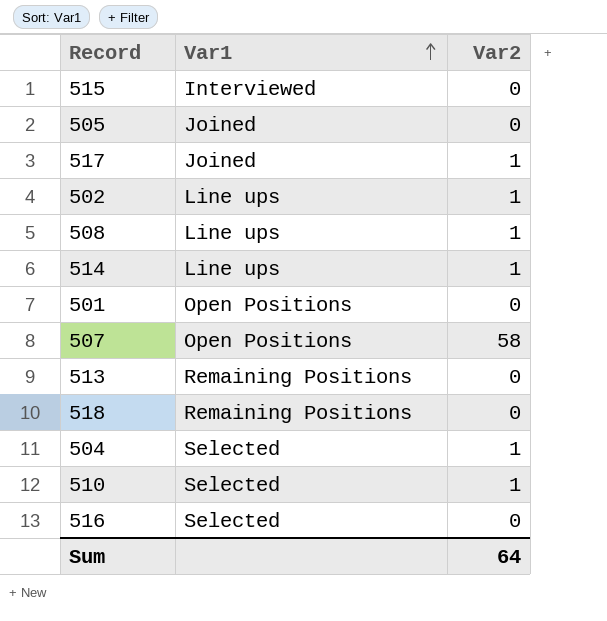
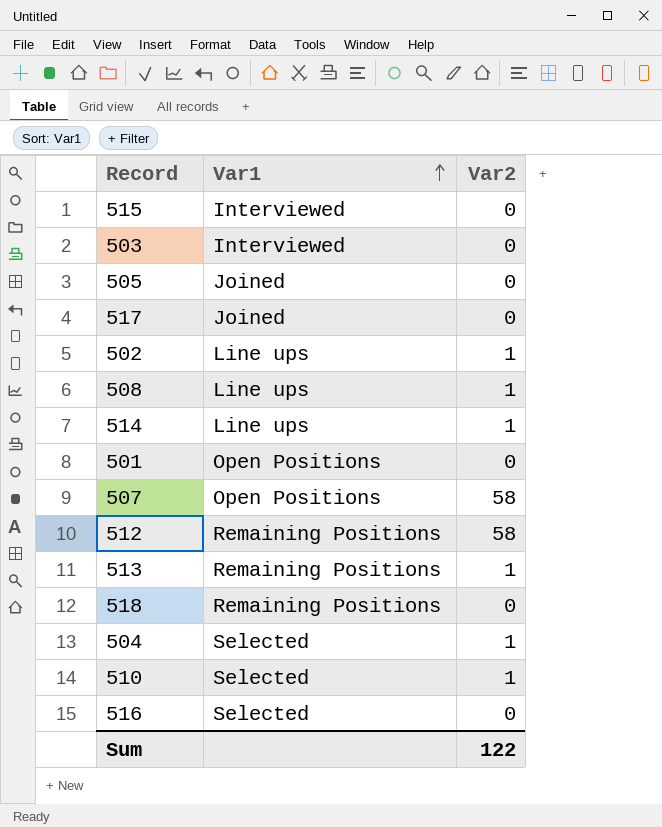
row 503: none -> Interviewed | 0
517 | Var2: 1 -> 0
row 512: none -> Remaining Positions | 58
513 | Var2: 0 -> 1
Sum | Var2: 64 -> 122

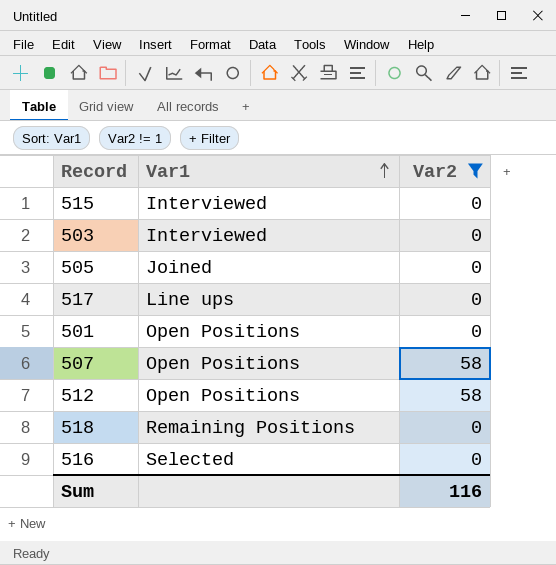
filter: none -> Var2 != 1
517 | Var1: Joined -> Line ups
512 | Var1: Remaining Positions -> Open Positions
Sum | Var2: 122 -> 116

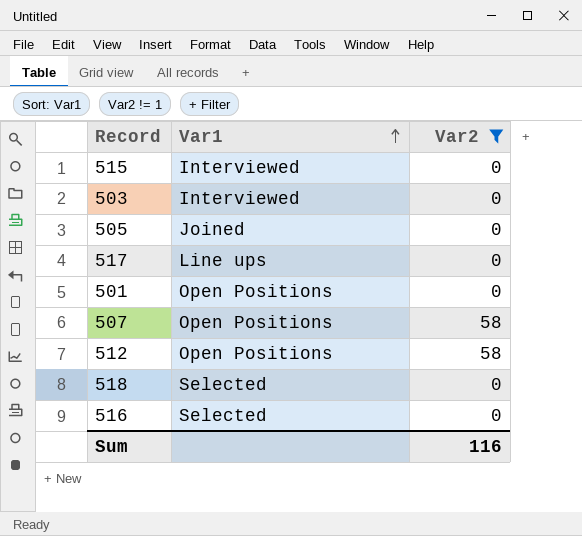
518 | Var1: Remaining Positions -> Selected

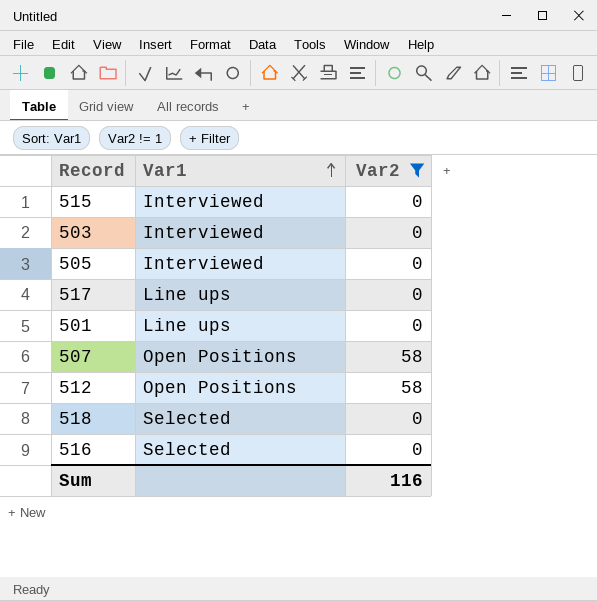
505 | Var1: Joined -> Interviewed
501 | Var1: Open Positions -> Line ups

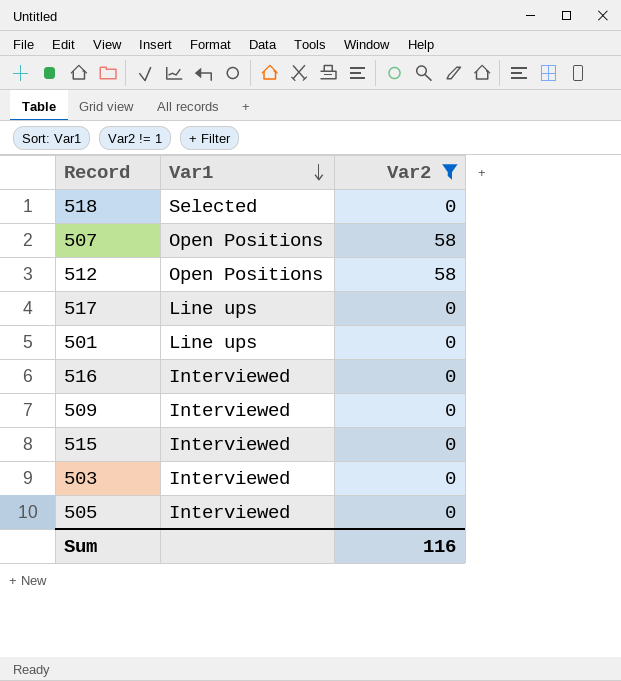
row order: Var1 ascending -> Var1 descending
516 | Var1: Selected -> Interviewed
row 509: none -> Interviewed | 0

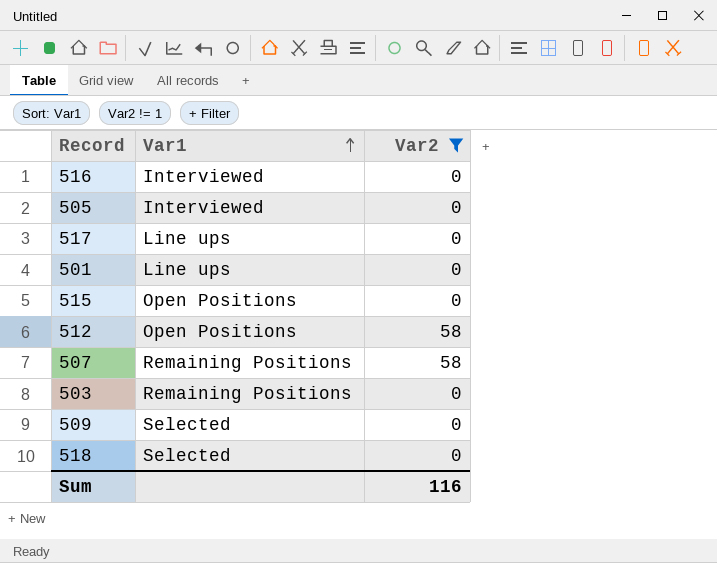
row order: Var1 descending -> Var1 ascending
515 | Var1: Interviewed -> Open Positions
507 | Var1: Open Positions -> Remaining Positions
503 | Var1: Interviewed -> Remaining Positions
509 | Var1: Interviewed -> Selected

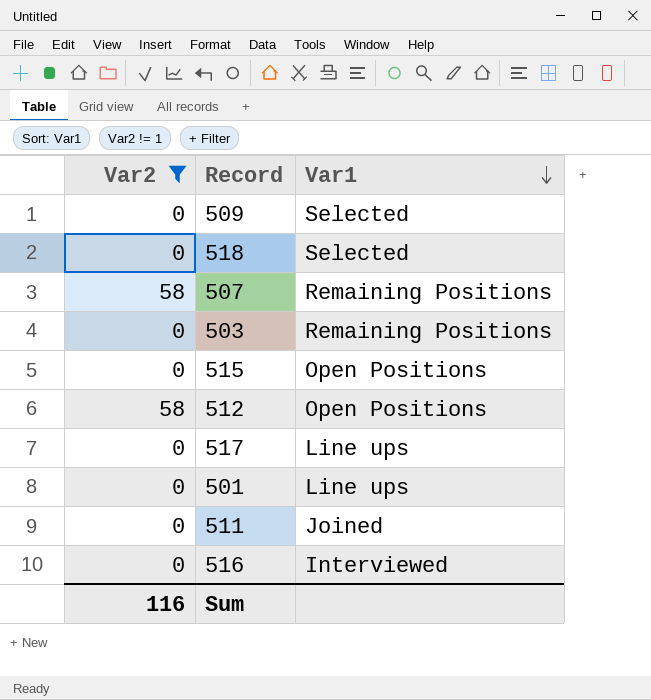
row order: Var1 ascending -> Var1 descending
column Var2 | position: 3 -> 1
row 505: Interviewed | 0 -> none
row 511: none -> 0 | Joined

